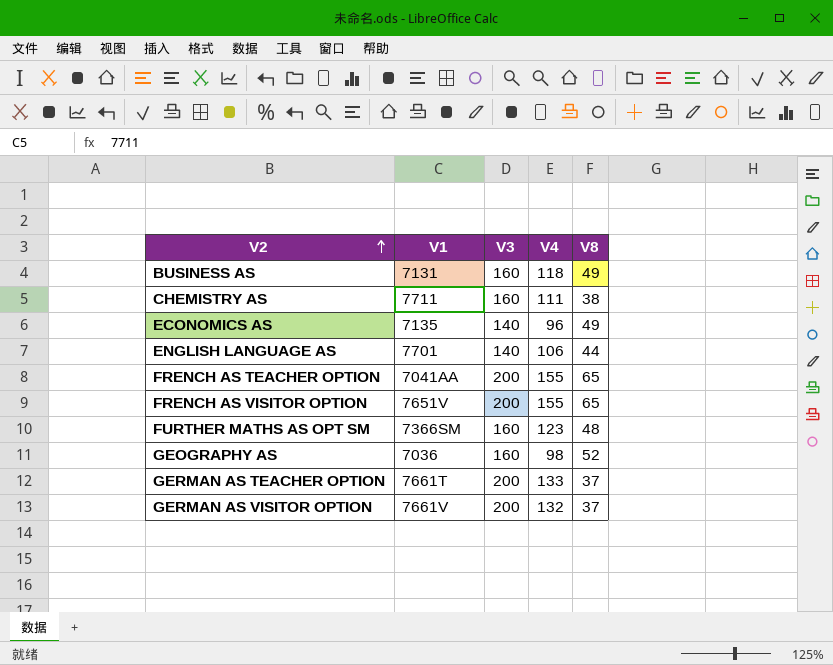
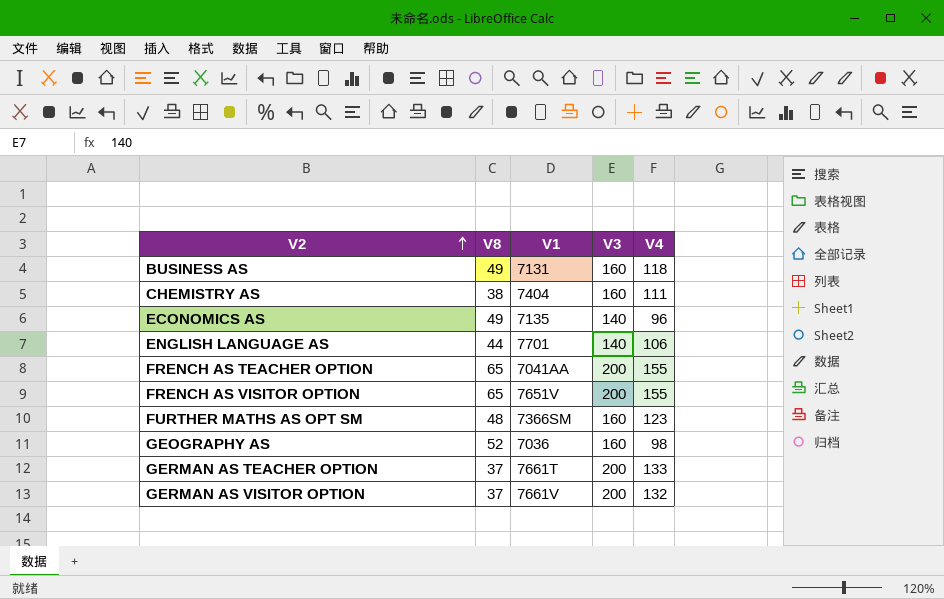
column V8 | position: 5 -> 2
CHEMISTRY AS | V1: 7711 -> 7404

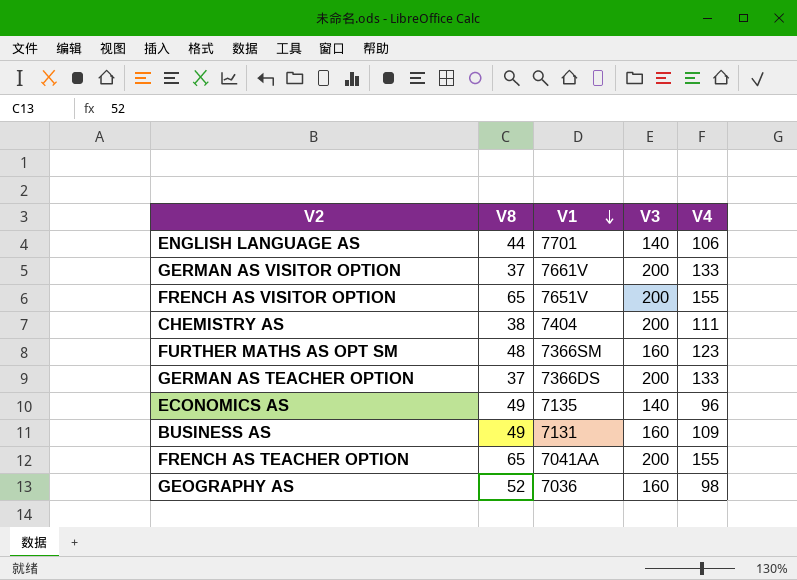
row order: V2 ascending -> V1 descending
GERMAN AS VISITOR OPTION | V4: 132 -> 133
CHEMISTRY AS | V3: 160 -> 200
GERMAN AS TEACHER OPTION | V1: 7661T -> 7366DS
BUSINESS AS | V4: 118 -> 109

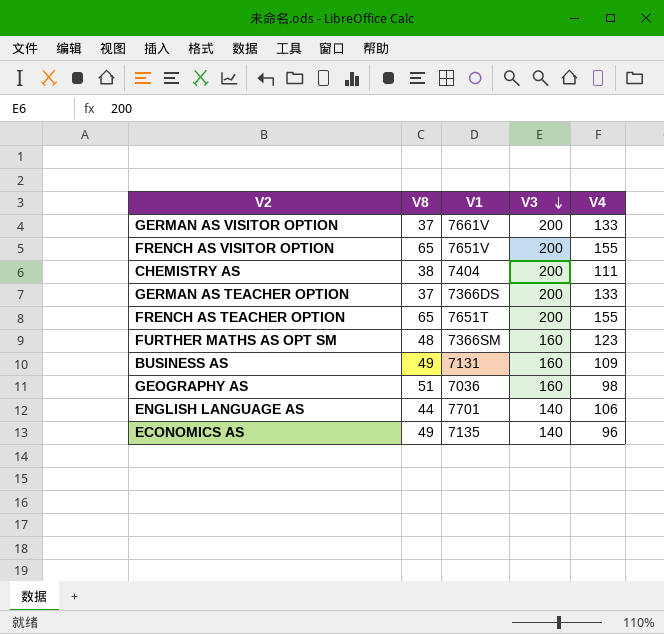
row order: V1 descending -> V3 descending
FRENCH AS TEACHER OPTION | V1: 7041AA -> 7651T
GEOGRAPHY AS | V8: 52 -> 51

